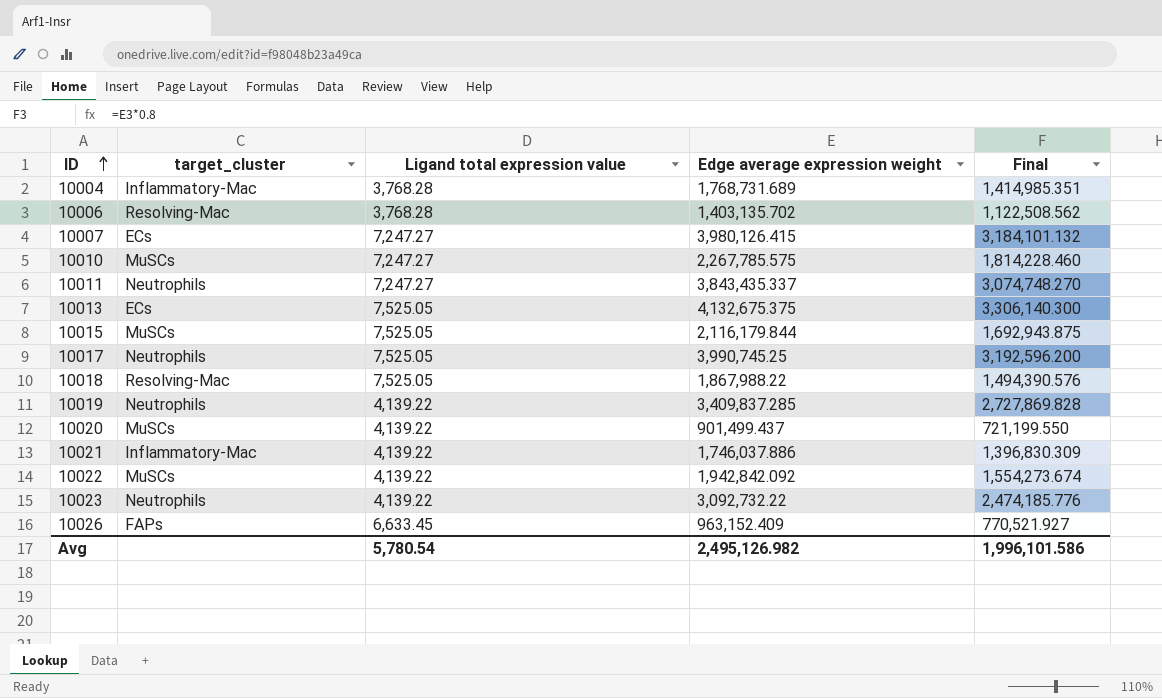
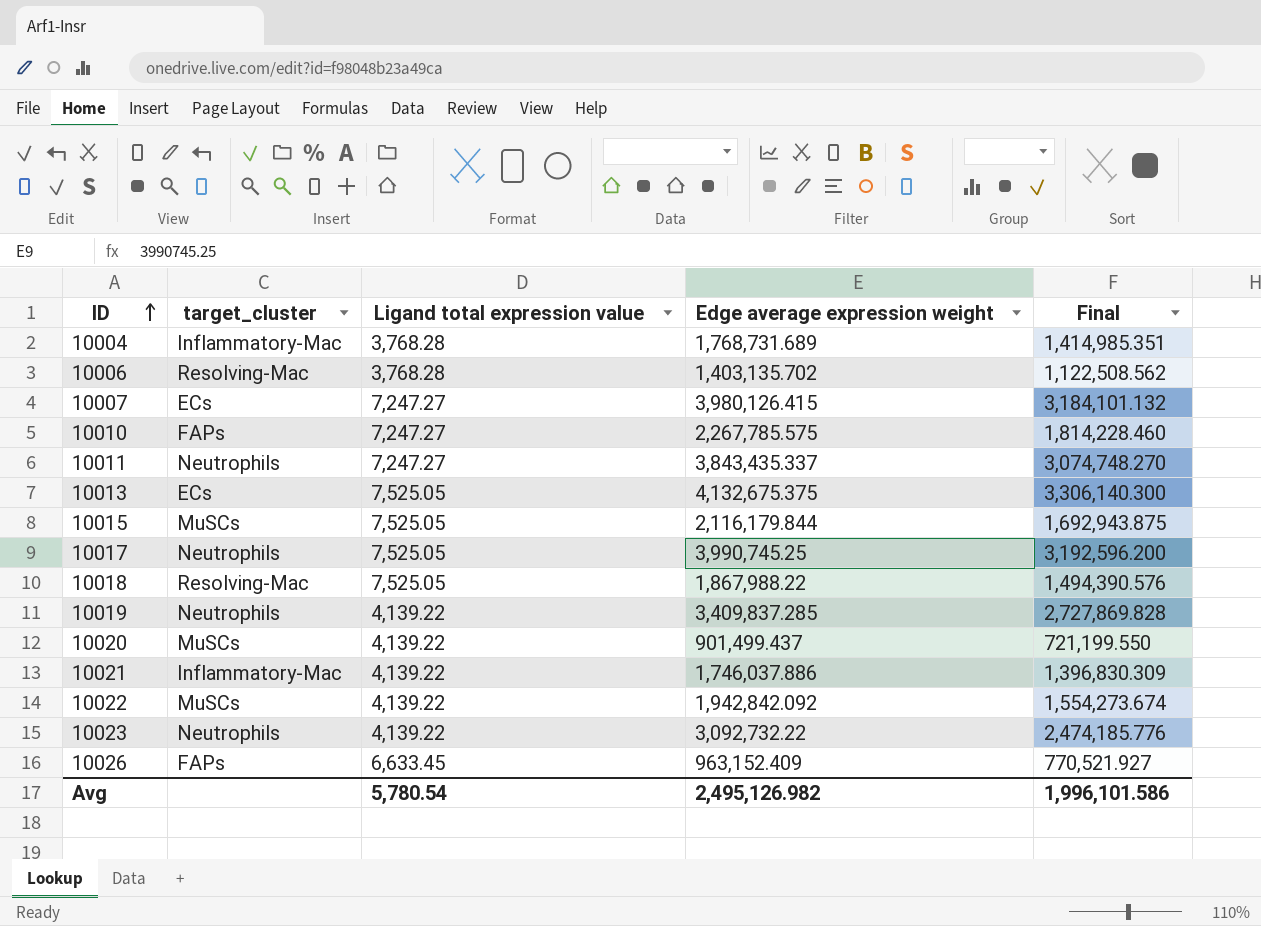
10010 | target_cluster: MuSCs -> FAPs

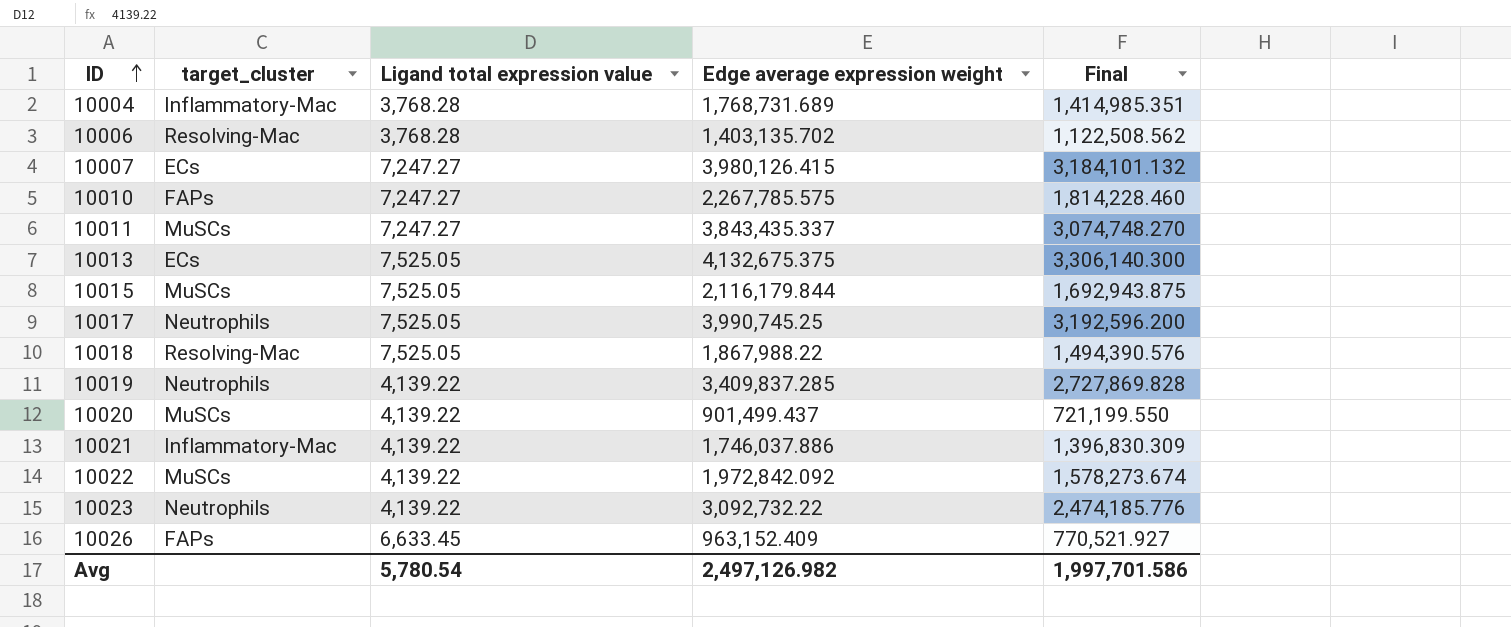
10011 | target_cluster: Neutrophils -> MuSCs
10022 | Edge average expression weight: 1,942,842.092 -> 1,972,842.092
10022 | Final: 1,554,273.674 -> 1,578,273.674
Avg | Edge average expression weight: 2,495,126.982 -> 2,497,126.982
Avg | Final: 1,996,101.586 -> 1,997,701.586

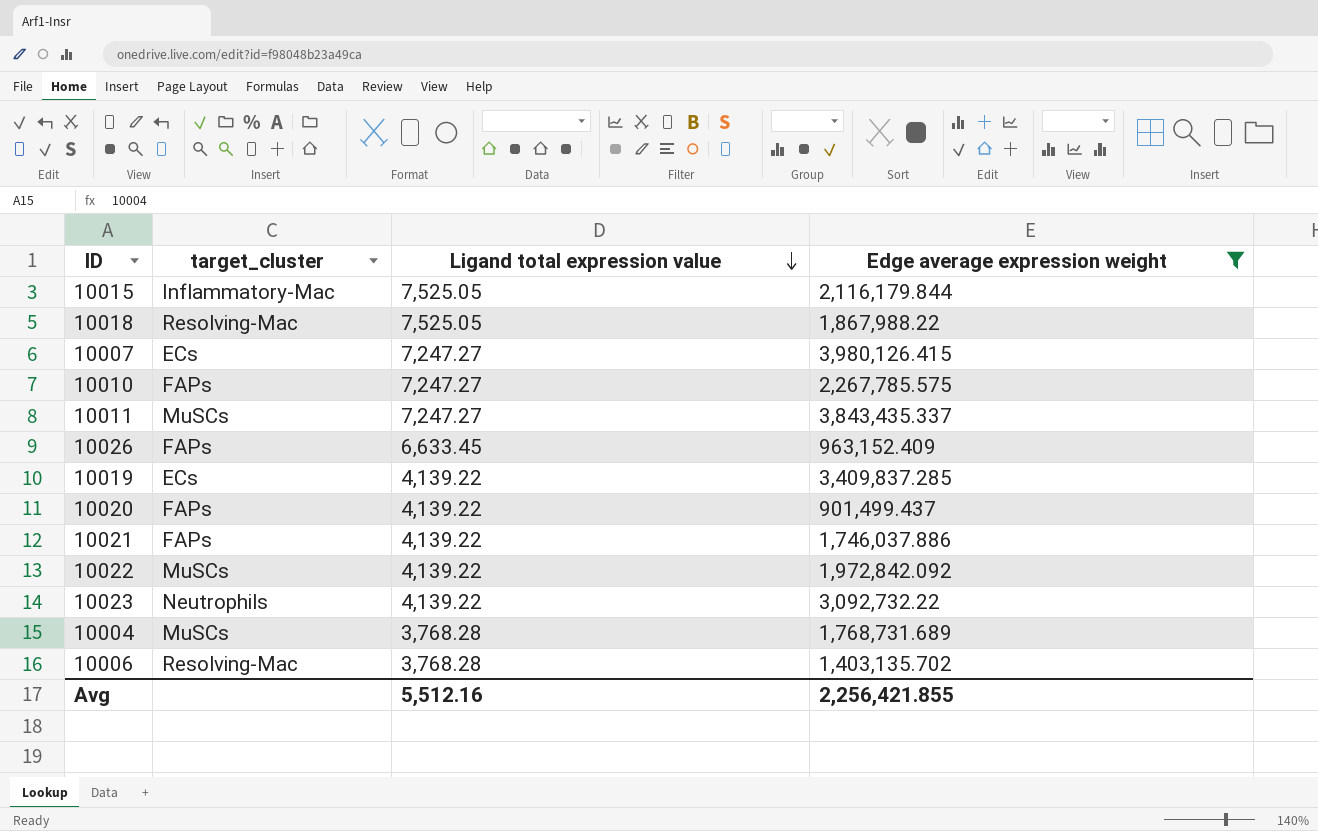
filter: none -> Edge average expression weight <= 3,980,126.415
row order: ID ascending -> Ligand total expression value descending
column Final | formula: [Edge average expression weight] * 0.8 -> none
10015 | target_cluster: MuSCs -> Inflammatory-Mac
10019 | target_cluster: Neutrophils -> ECs
10020 | target_cluster: MuSCs -> FAPs
10021 | target_cluster: Inflammatory-Mac -> FAPs
10004 | target_cluster: Inflammatory-Mac -> MuSCs
Avg | Ligand total expression value: 5,780.54 -> 5,512.16
Avg | Edge average expression weight: 2,497,126.982 -> 2,256,421.855

